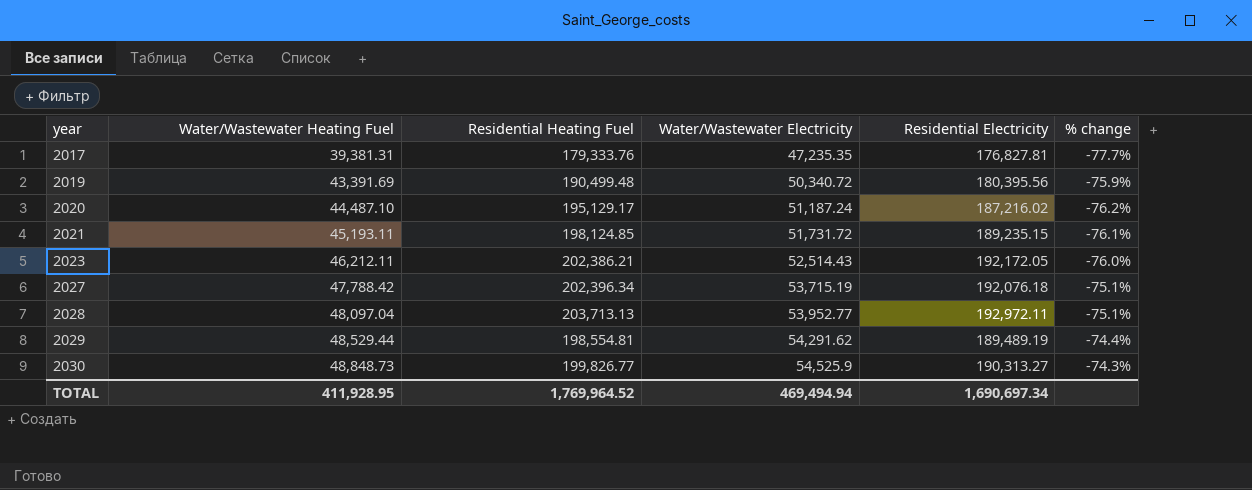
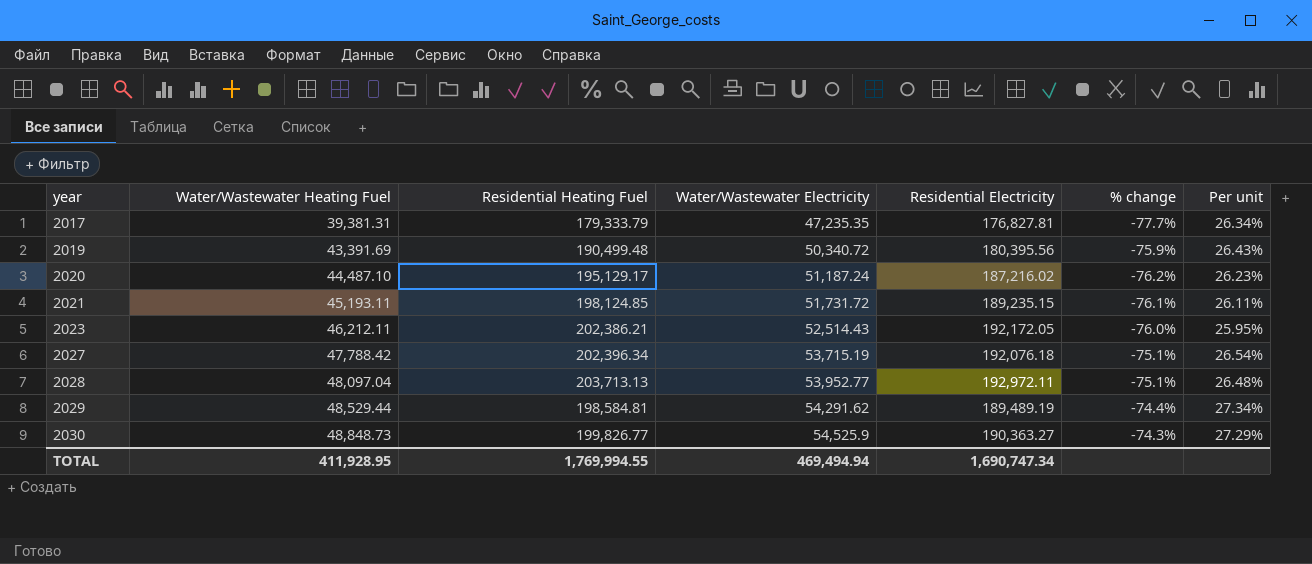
column Per unit | formula: none -> [Water/Wastewater Electricity] / [Residential Heating Fuel]
2017 | Residential Heating Fuel: 179,333.76 -> 179,333.79
2029 | Residential Heating Fuel: 198,554.81 -> 198,584.81
2030 | Residential Electricity: 190,313.27 -> 190,363.27
TOTAL | Residential Heating Fuel: 1,769,964.52 -> 1,769,994.55
TOTAL | Residential Electricity: 1,690,697.34 -> 1,690,747.34

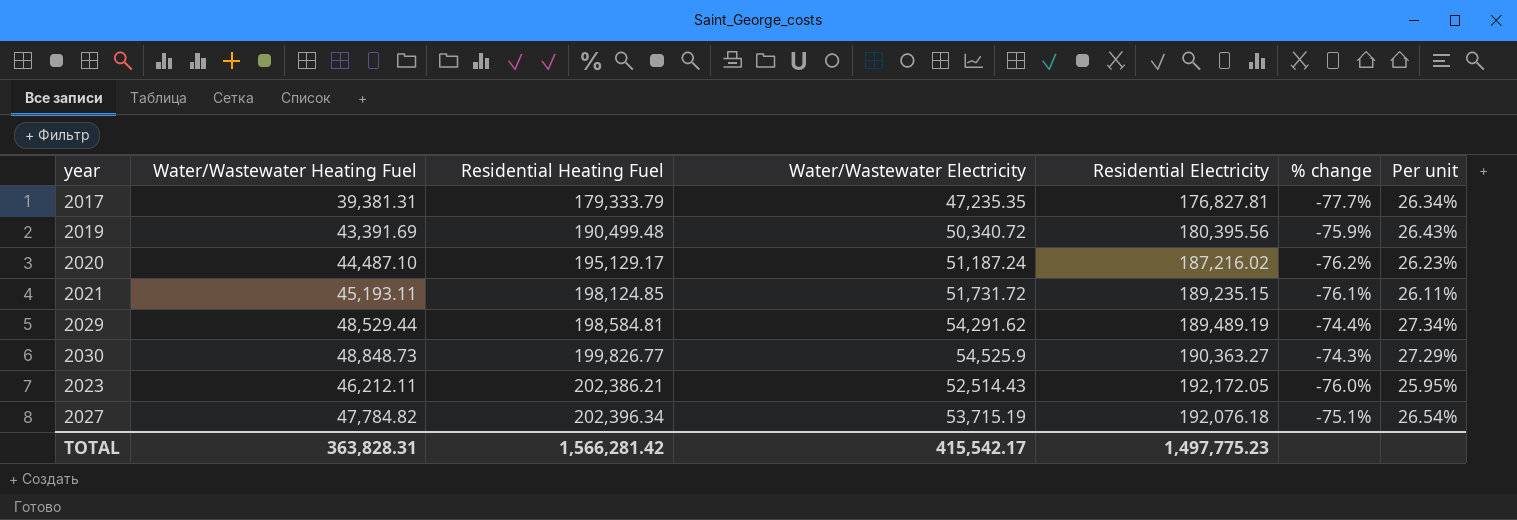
row order: year ascending -> Residential Heating Fuel ascending
row 2028: 48,097.04 | 203,713.13 | 53,952.77 | 192,972.11 | -75.1% | 26.48% -> none
2027 | Water/Wastewater Heating Fuel: 47,788.42 -> 47,784.82
TOTAL | Water/Wastewater Heating Fuel: 411,928.95 -> 363,828.31
TOTAL | Residential Heating Fuel: 1,769,994.55 -> 1,566,281.42
TOTAL | Water/Wastewater Electricity: 469,494.94 -> 415,542.17
TOTAL | Residential Electricity: 1,690,747.34 -> 1,497,775.23

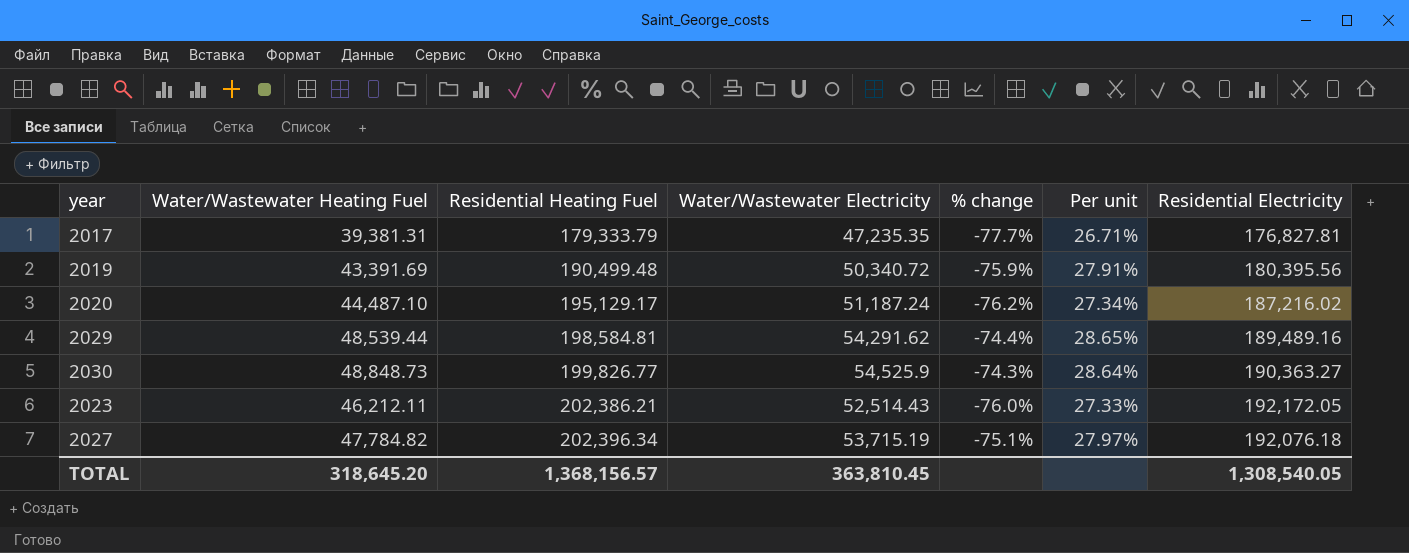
column Per unit | formula: [Water/Wastewater Electricity] / [Residential Heating Fuel] -> [Water/Wastewater Electricity] / [Residential Electricity]
column Residential Electricity | position: 5 -> 7
row 2021: 45,193.11 | 198,124.85 | 51,731.72 | 189,235.15 | -76.1% | 26.11% -> none
2029 | Water/Wastewater Heating Fuel: 48,529.44 -> 48,539.44
2029 | Residential Electricity: 189,489.19 -> 189,489.16
TOTAL | Water/Wastewater Heating Fuel: 363,828.31 -> 318,645.20
TOTAL | Residential Heating Fuel: 1,566,281.42 -> 1,368,156.57
TOTAL | Water/Wastewater Electricity: 415,542.17 -> 363,810.45
TOTAL | Residential Electricity: 1,497,775.23 -> 1,308,540.05

